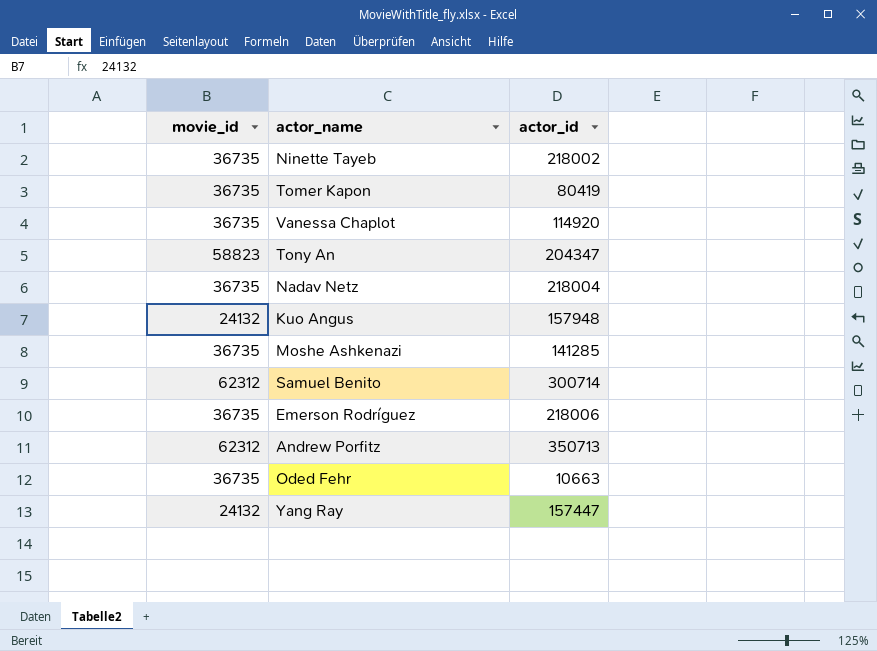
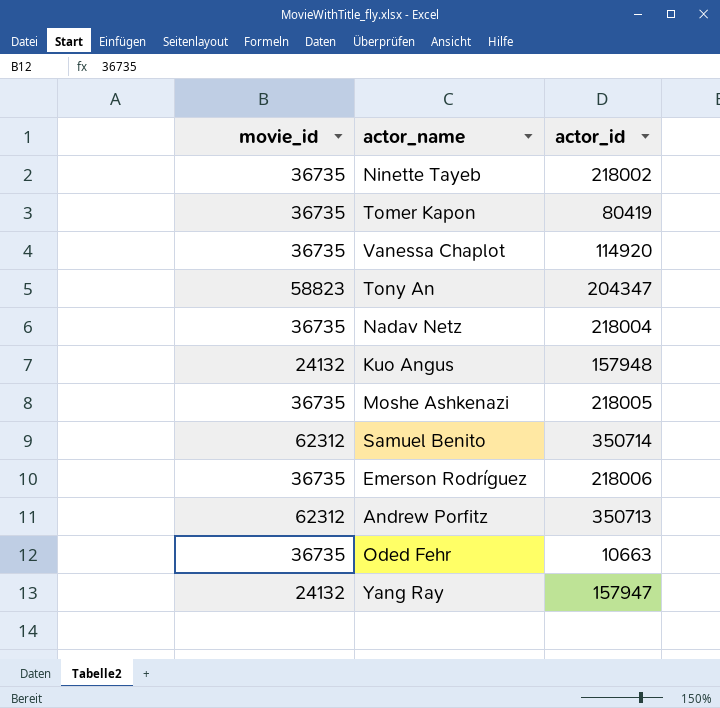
Moshe Ashkenazi | actor_id: 141285 -> 218005
Samuel Benito | actor_id: 300714 -> 350714
Yang Ray | actor_id: 157447 -> 157947

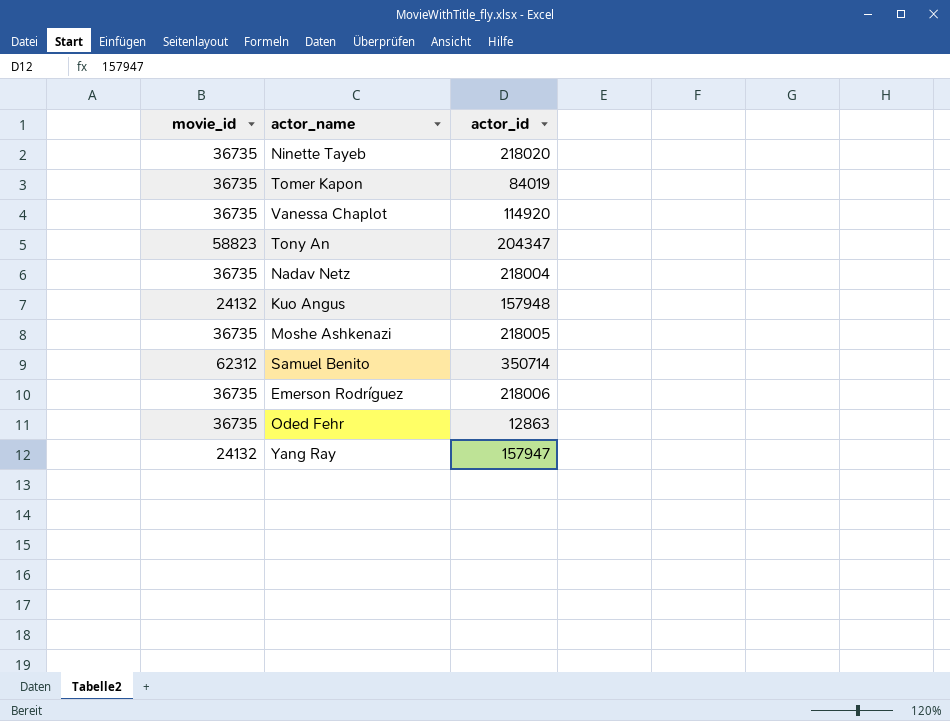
row Andrew Porfitz: 62312 | 350713 -> none
Ninette Tayeb | actor_id: 218002 -> 218020
Tomer Kapon | actor_id: 80419 -> 84019
Oded Fehr | actor_id: 10663 -> 12863

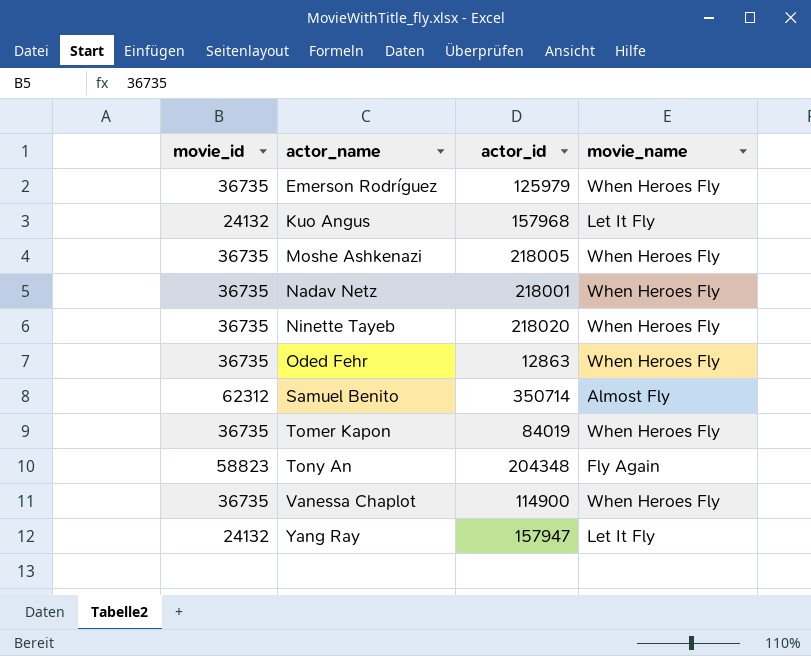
row order: none -> actor_name ascending
column movie_name | position: none -> 4
Emerson Rodríguez | actor_id: 218006 -> 125979
Kuo Angus | actor_id: 157948 -> 157968
Nadav Netz | actor_id: 218004 -> 218001
Tony An | actor_id: 204347 -> 204348
Vanessa Chaplot | actor_id: 114920 -> 114900

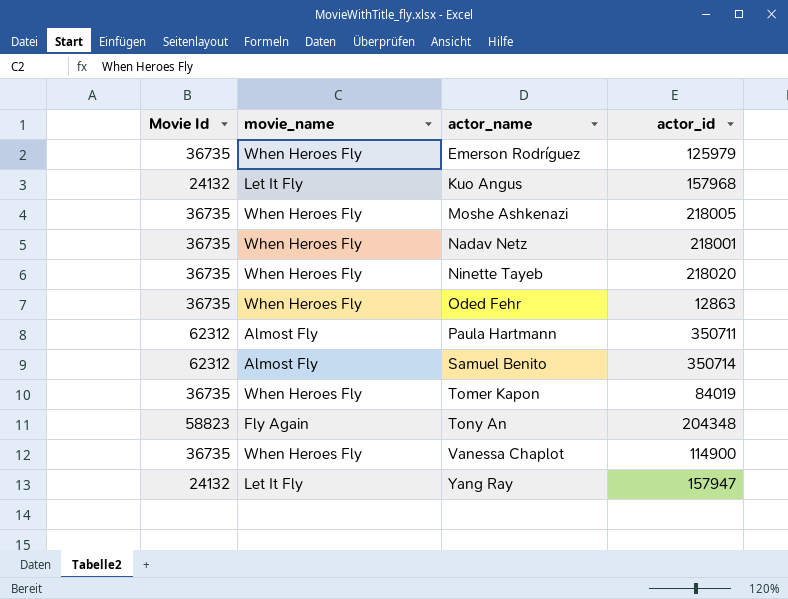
column name: movie_id -> Movie Id
column movie_name | position: 4 -> 2
row Paula Hartmann: none -> 62312 | Almost Fly | 350711

